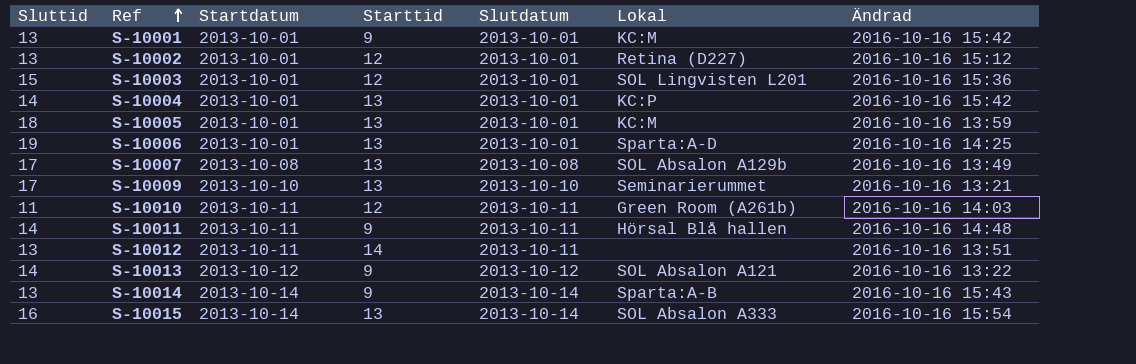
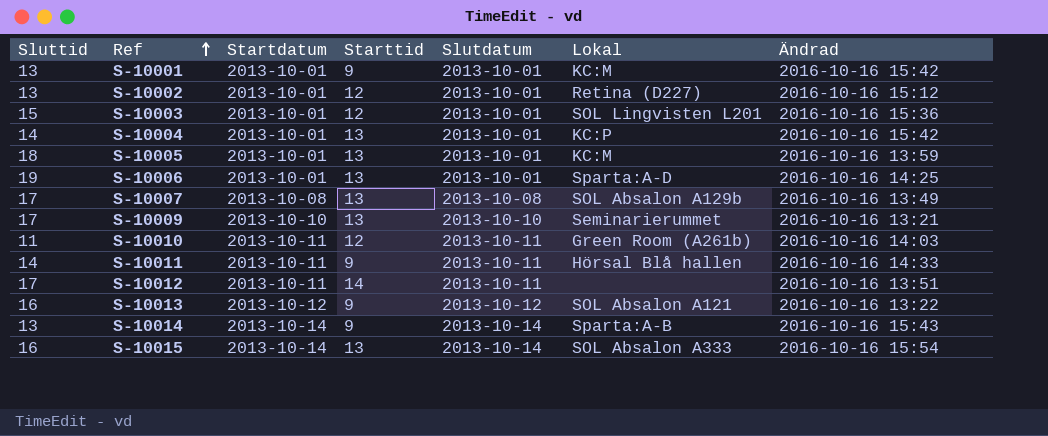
S-10011 | Ändrad: 2016-10-16 14:48 -> 2016-10-16 14:33
S-10012 | Sluttid: 13 -> 17
S-10013 | Sluttid: 14 -> 16

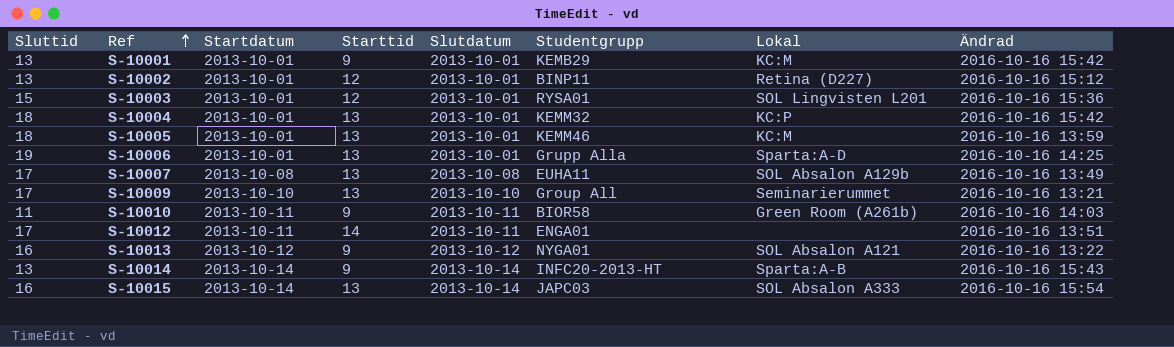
column Studentgrupp | position: none -> 6
row S-10011: 14 | 2013-10-11 | 9 | 2013-10-11 | Hörsal Blå hallen | 2016-10-16 14:33 -> none
S-10004 | Sluttid: 14 -> 18
S-10010 | Starttid: 12 -> 9

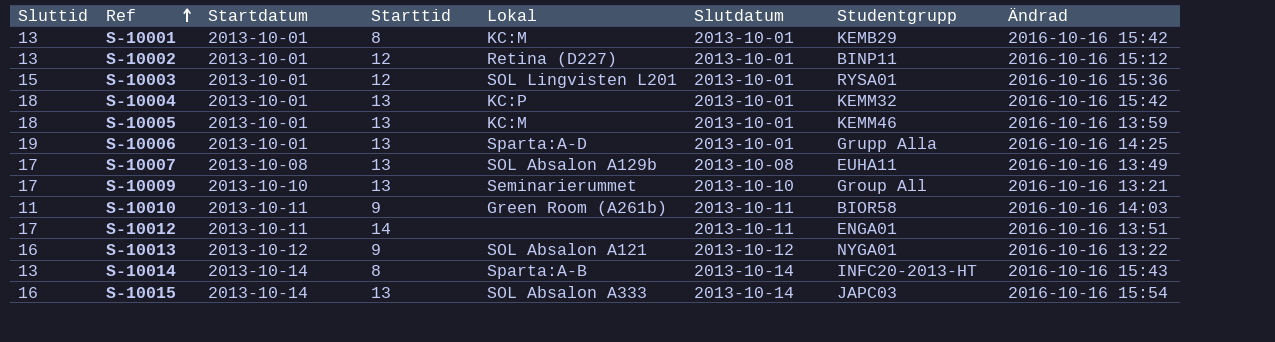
column Lokal | position: 7 -> 5
S-10001 | Starttid: 9 -> 8
S-10014 | Starttid: 9 -> 8

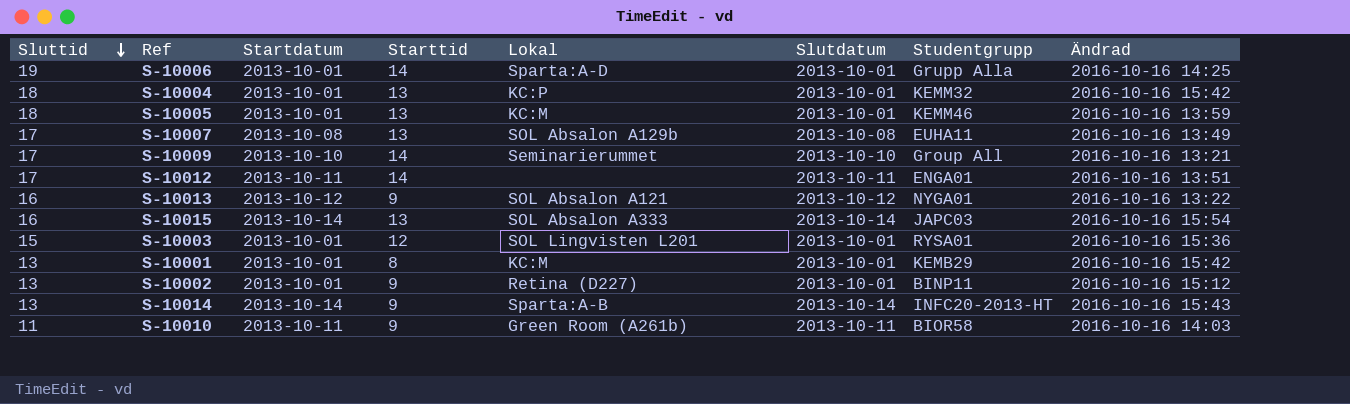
row order: Ref ascending -> Sluttid descending
S-10006 | Starttid: 13 -> 14
S-10009 | Starttid: 13 -> 14
S-10002 | Starttid: 12 -> 9
S-10014 | Starttid: 8 -> 9

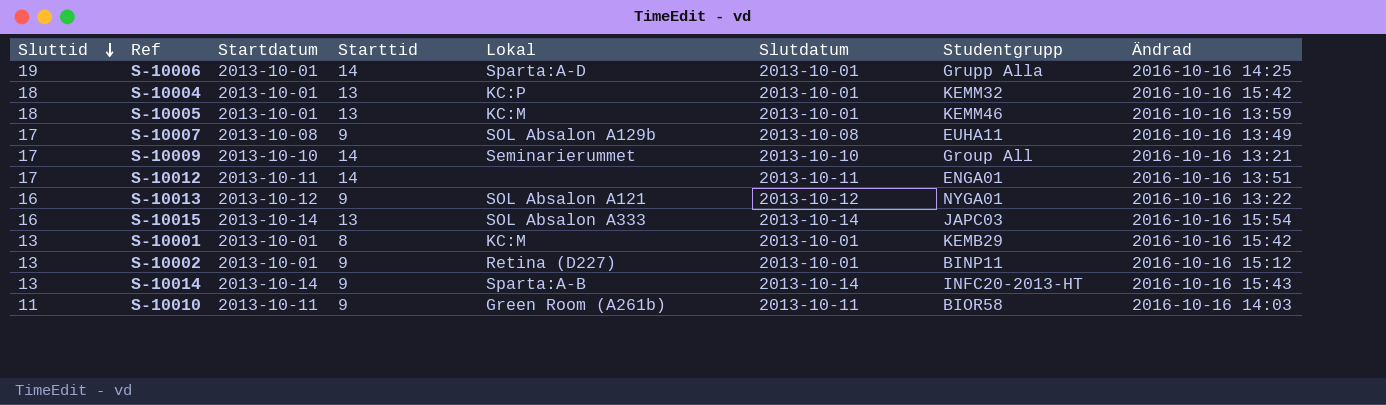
row S-10003: 15 | 2013-10-01 | 12 | SOL Lingvisten L201 | 2013-10-01 | RYSA01 | 2016-10-16 15:36 -> none
S-10007 | Starttid: 13 -> 9

